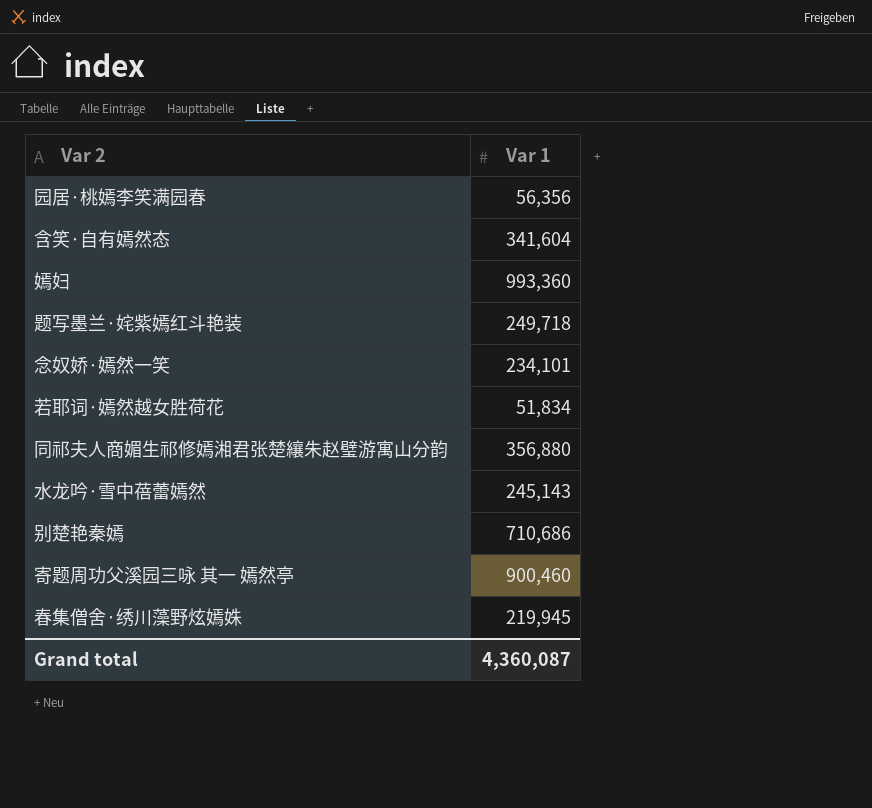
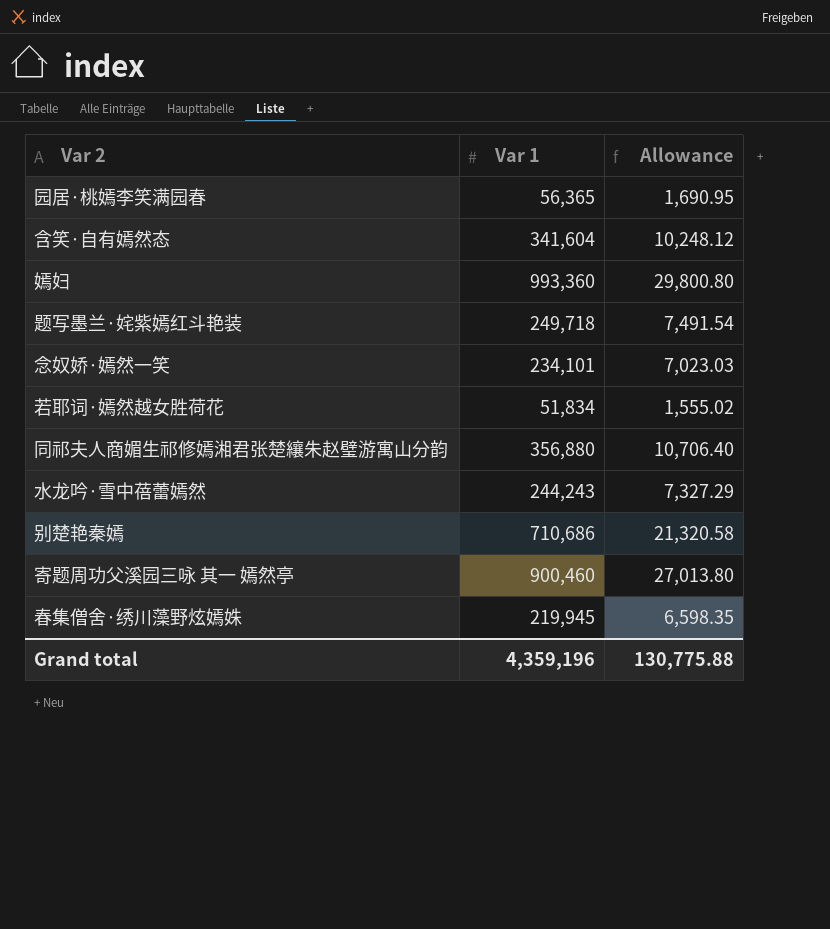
column Allowance | formula: none -> [Var 1] * 0.03
园居·桃嫣李笑满园春 | Var 1: 56,356 -> 56,365
水龙吟·雪中蓓蕾嫣然 | Var 1: 245,143 -> 244,243
Grand total | Var 1: 4,360,087 -> 4,359,196

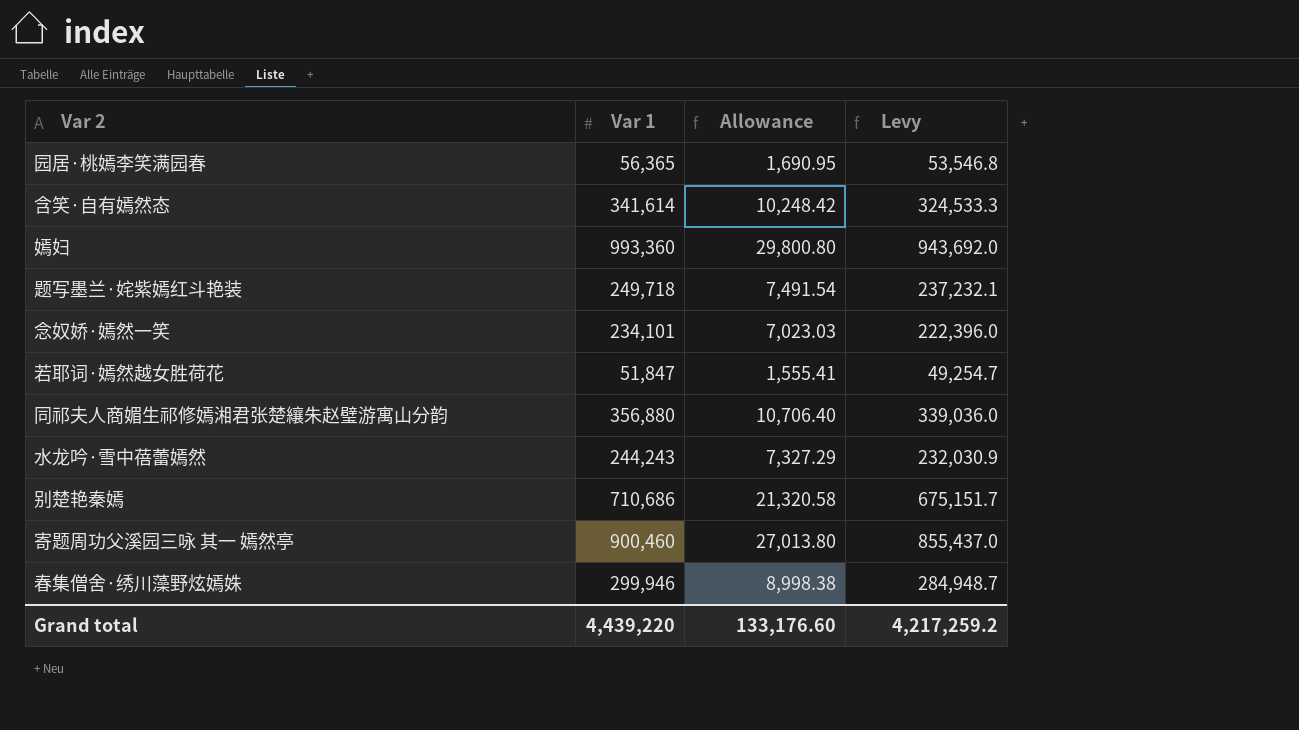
column Levy | formula: none -> [Var 1] * 0.95
含笑·自有嫣然态 | Var 1: 341,604 -> 341,614
含笑·自有嫣然态 | Allowance: 10,248.12 -> 10,248.42
若耶词·嫣然越女胜荷花 | Var 1: 51,834 -> 51,847
若耶词·嫣然越女胜荷花 | Allowance: 1,555.02 -> 1,555.41
春集僧舍·绣川藻野炫嫣姝 | Var 1: 219,945 -> 299,946
春集僧舍·绣川藻野炫嫣姝 | Allowance: 6,598.35 -> 8,998.38
Grand total | Var 1: 4,359,196 -> 4,439,220
Grand total | Allowance: 130,775.88 -> 133,176.60

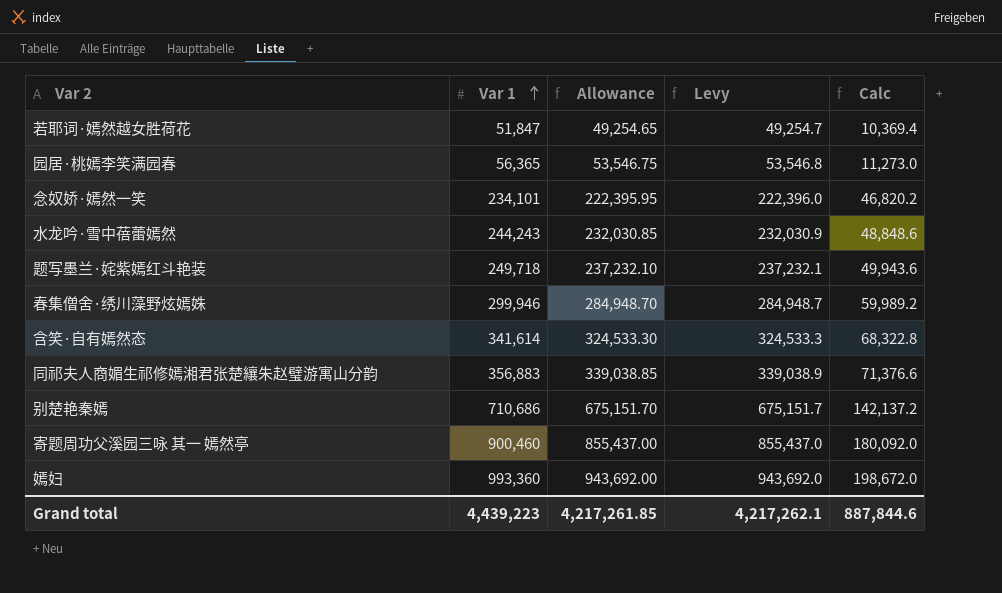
row order: none -> Var 1 ascending
column Allowance | formula: [Var 1] * 0.03 -> [Var 1] * 0.95
column Calc | formula: none -> [Var 1] * 0.2
同祁夫人商媚生祁修嫣湘君张楚纕朱赵璧游寓山分韵 | Var 1: 356,880 -> 356,883
同祁夫人商媚生祁修嫣湘君张楚纕朱赵璧游寓山分韵 | Levy: 339,036.0 -> 339,038.9
Grand total | Var 1: 4,439,220 -> 4,439,223
Grand total | Allowance: 133,176.60 -> 4,217,261.85
Grand total | Levy: 4,217,259.2 -> 4,217,262.1

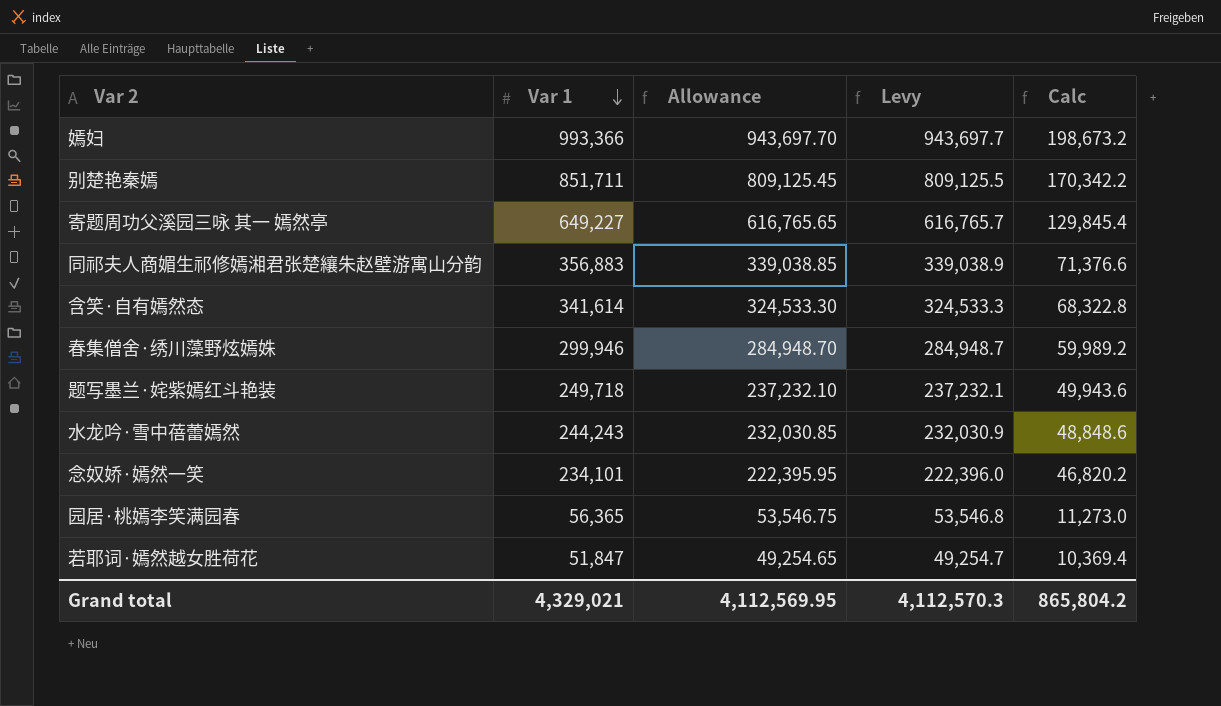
row order: Var 1 ascending -> Var 1 descending
嫣妇 | Var 1: 993,360 -> 993,366
嫣妇 | Allowance: 943,692.00 -> 943,697.70
嫣妇 | Levy: 943,692.0 -> 943,697.7
嫣妇 | Calc: 198,672.0 -> 198,673.2
别楚艳秦嫣 | Var 1: 710,686 -> 851,711
别楚艳秦嫣 | Allowance: 675,151.70 -> 809,125.45
别楚艳秦嫣 | Levy: 675,151.7 -> 809,125.5
别楚艳秦嫣 | Calc: 142,137.2 -> 170,342.2
寄题周功父溪园三咏 其一 嫣然亭 | Var 1: 900,460 -> 649,227
寄题周功父溪园三咏 其一 嫣然亭 | Allowance: 855,437.00 -> 616,765.65
寄题周功父溪园三咏 其一 嫣然亭 | Levy: 855,437.0 -> 616,765.7
寄题周功父溪园三咏 其一 嫣然亭 | Calc: 180,092.0 -> 129,845.4
Grand total | Var 1: 4,439,223 -> 4,329,021
Grand total | Allowance: 4,217,261.85 -> 4,112,569.95
Grand total | Levy: 4,217,262.1 -> 4,112,570.3
Grand total | Calc: 887,844.6 -> 865,804.2

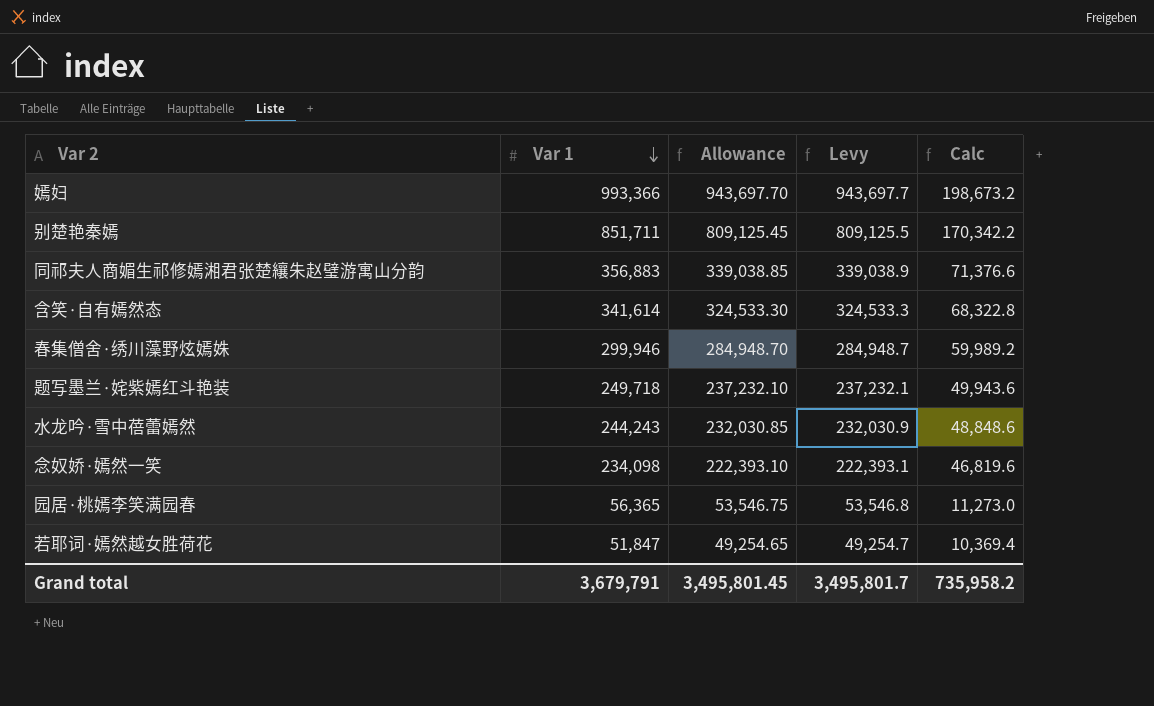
row 寄题周功父溪园三咏 其一 嫣然亭: 649,227 | 616,765.65 | 616,765.7 | 129,845.4 -> none
念奴娇·嫣然一笑 | Var 1: 234,101 -> 234,098
念奴娇·嫣然一笑 | Allowance: 222,395.95 -> 222,393.10
念奴娇·嫣然一笑 | Levy: 222,396.0 -> 222,393.1
念奴娇·嫣然一笑 | Calc: 46,820.2 -> 46,819.6
Grand total | Var 1: 4,329,021 -> 3,679,791
Grand total | Allowance: 4,112,569.95 -> 3,495,801.45
Grand total | Levy: 4,112,570.3 -> 3,495,801.7
Grand total | Calc: 865,804.2 -> 735,958.2

